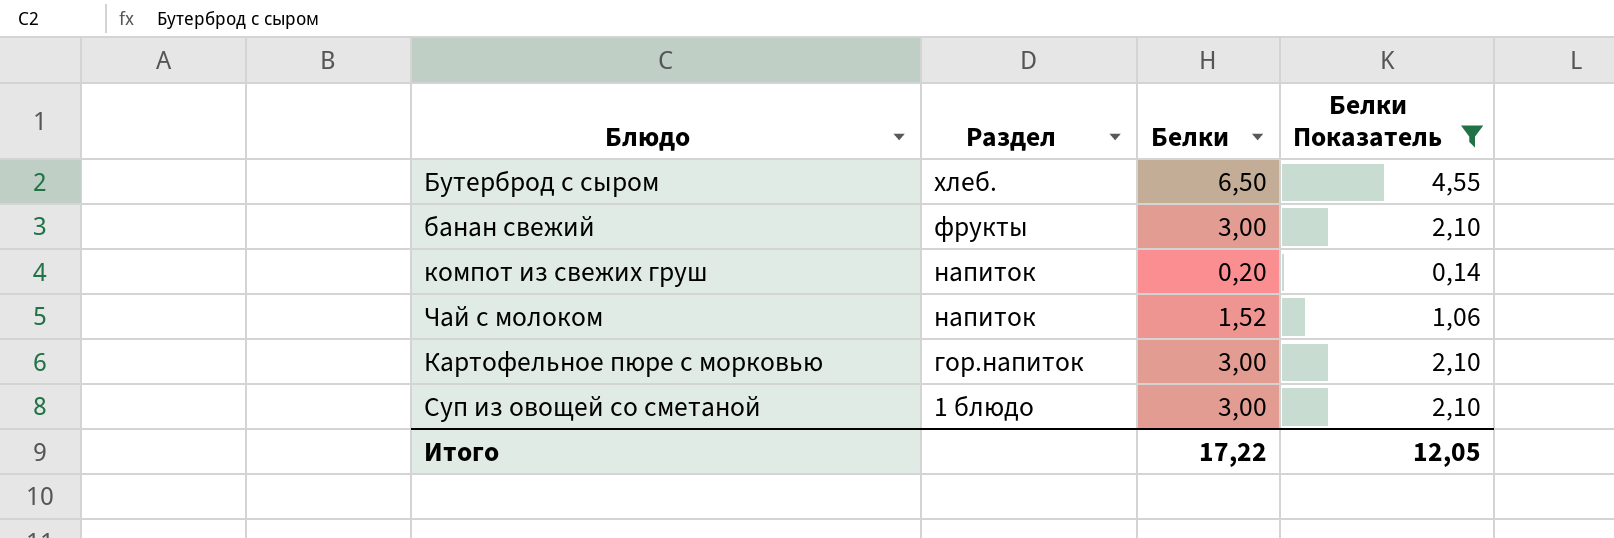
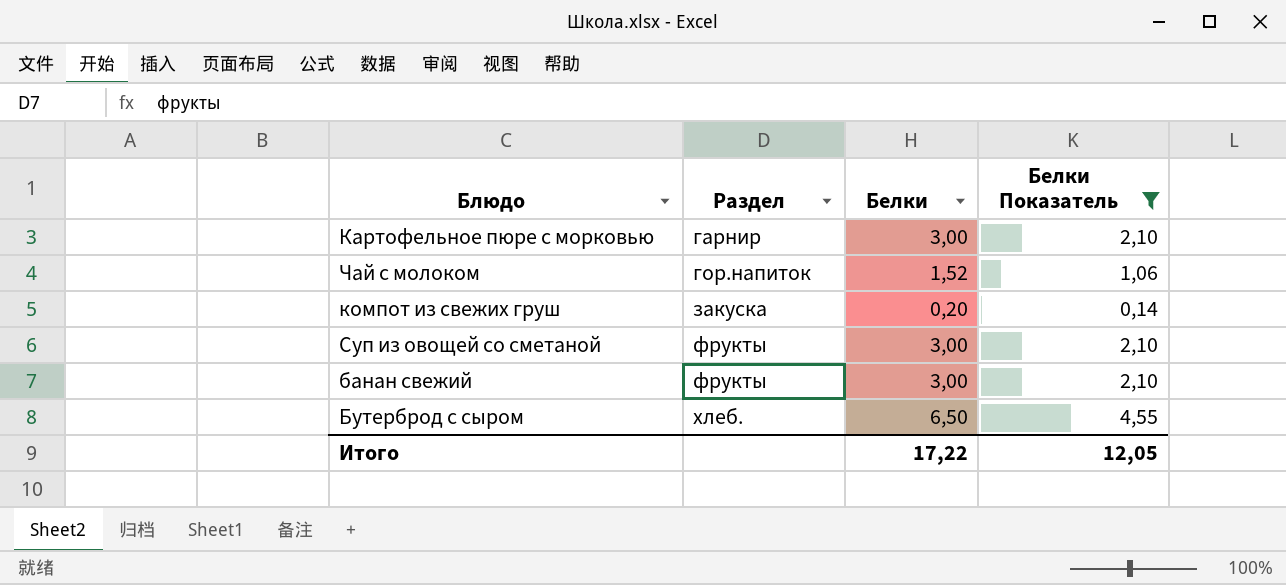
row order: Раздел descending -> Раздел ascending
Картофельное пюре с морковью | Раздел: гор.напиток -> гарнир
Чай с молоком | Раздел: напиток -> гор.напиток
компот из свежих груш | Раздел: напиток -> закуска
Суп из овощей со сметаной | Раздел: 1 блюдо -> фрукты

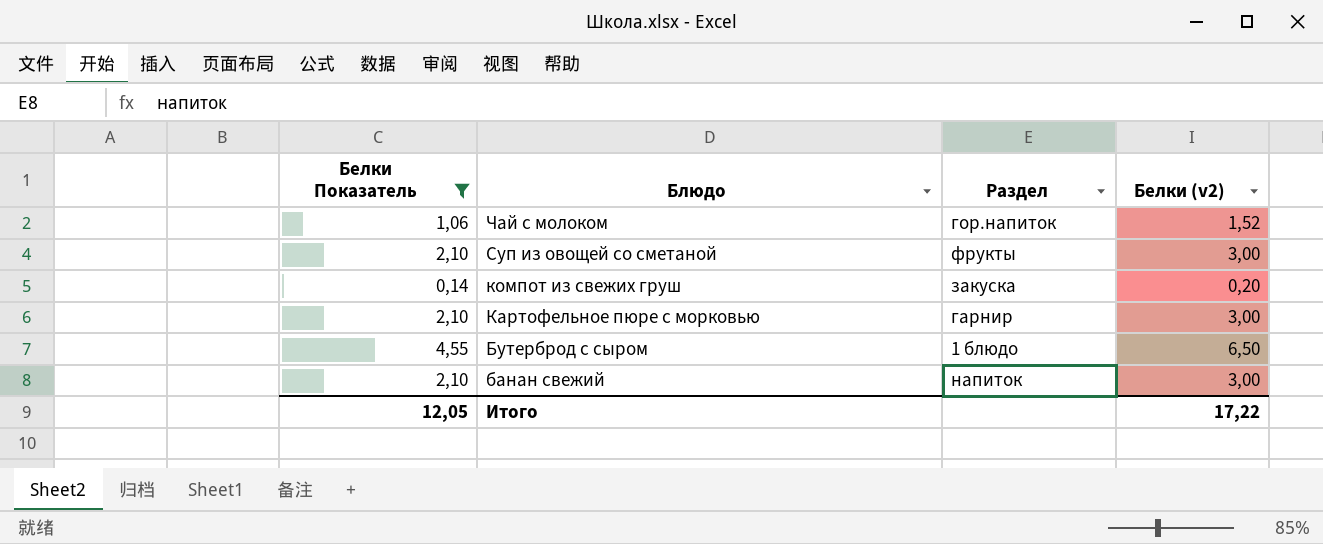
row order: Раздел ascending -> Блюдо descending
column Белки Показатель | position: 4 -> 1
column name: Белки -> Белки (v2)
Бутерброд с сыром | Раздел: хлеб. -> 1 блюдо
банан свежий | Раздел: фрукты -> напиток

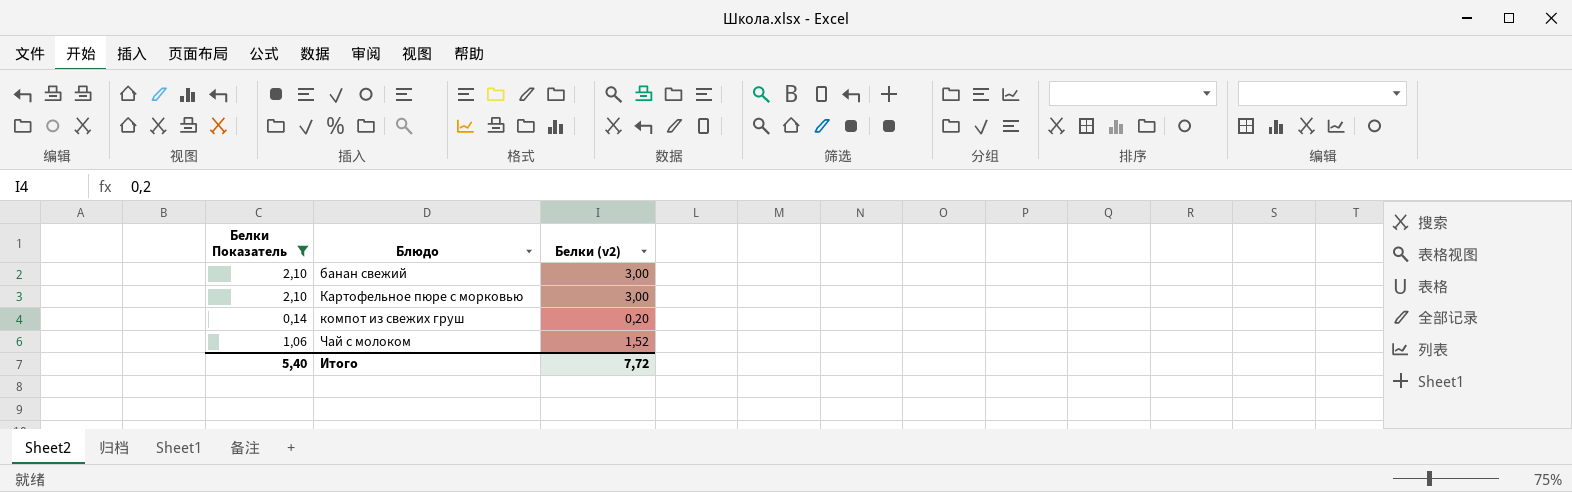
row order: Блюдо descending -> Блюдо ascending
column Раздел | position: 3 -> none
row Суп из овощей со сметаной: 2,10 | фрукты | 3,00 -> none
row Бутерброд с сыром: 4,55 | 1 блюдо | 6,50 -> none
Итого | Белки Показатель: 12,05 -> 5,40
Итого | Белки (v2): 17,22 -> 7,72

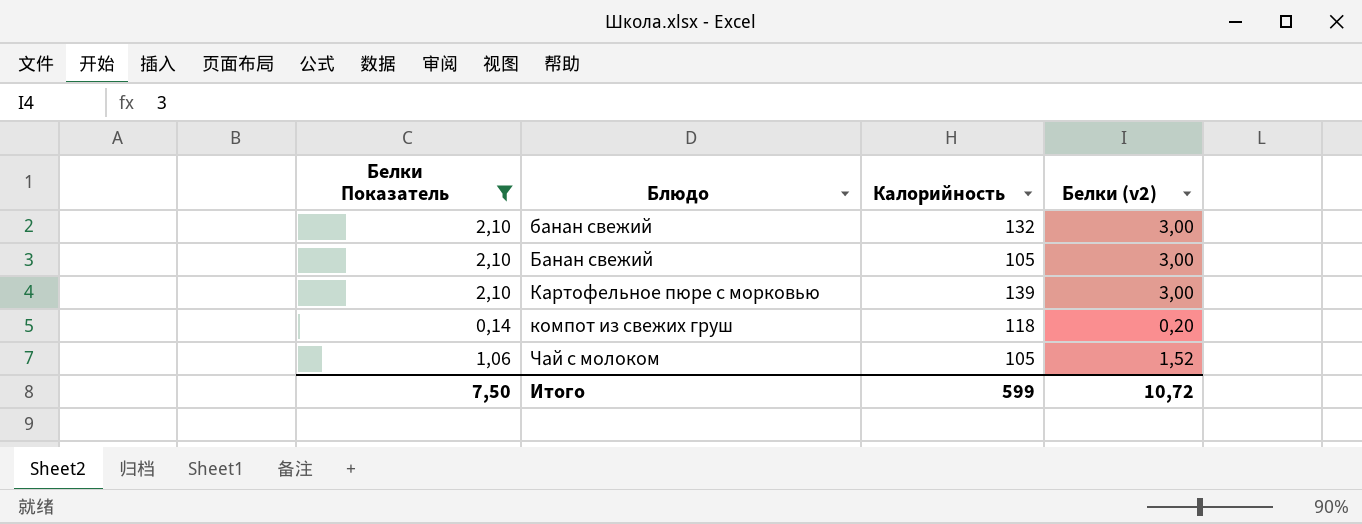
column Калорийность | position: none -> 3
row Банан свежий: none -> 2,10 | 105 | 3,00
Итого | Белки Показатель: 5,40 -> 7,50
Итого | Белки (v2): 7,72 -> 10,72

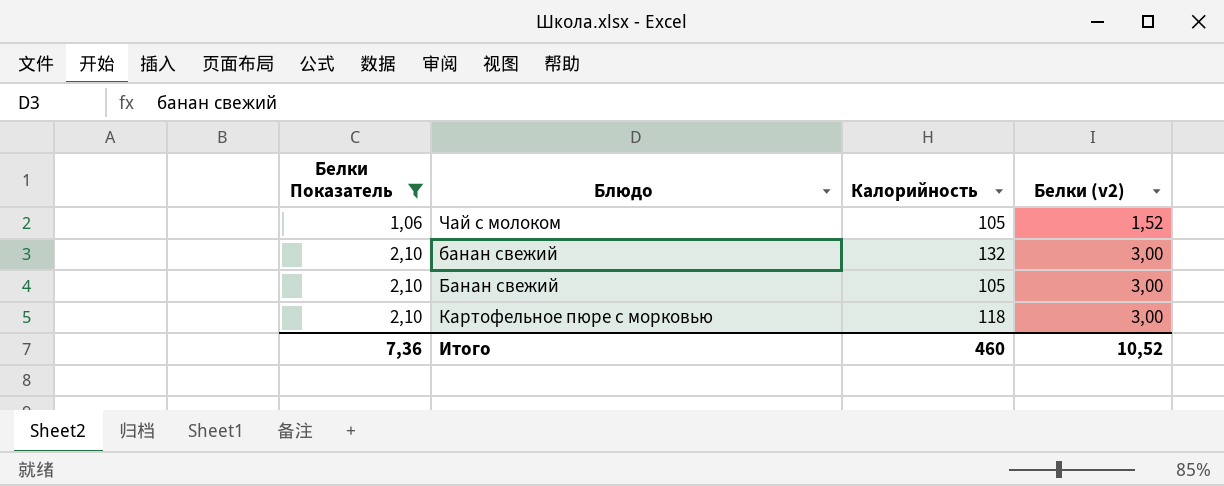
row order: Блюдо ascending -> Белки Показатель ascending
row компот из свежих груш: 0,14 | 118 | 0,20 -> none
Картофельное пюре с морковью | Калорийность: 139 -> 118
Итого | Белки Показатель: 7,50 -> 7,36
Итого | Калорийность: 599 -> 460
Итого | Белки (v2): 10,72 -> 10,52

